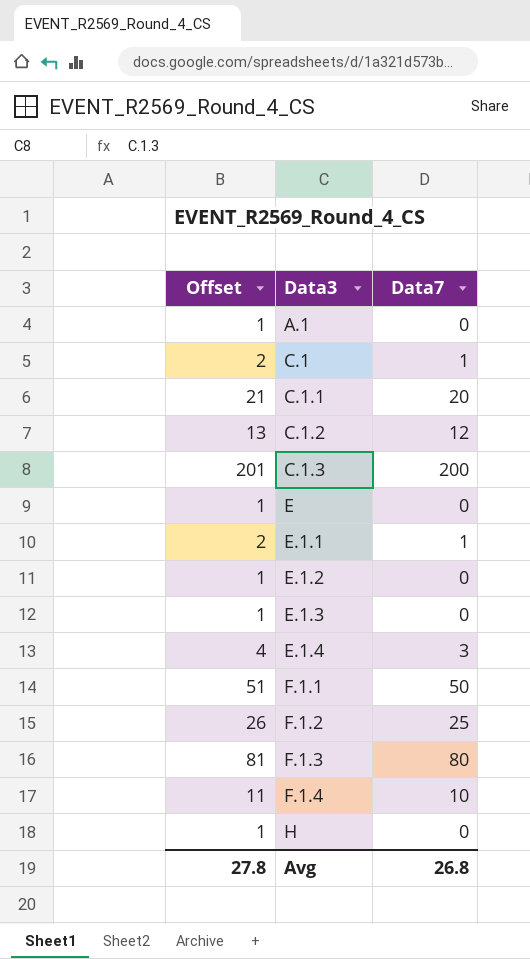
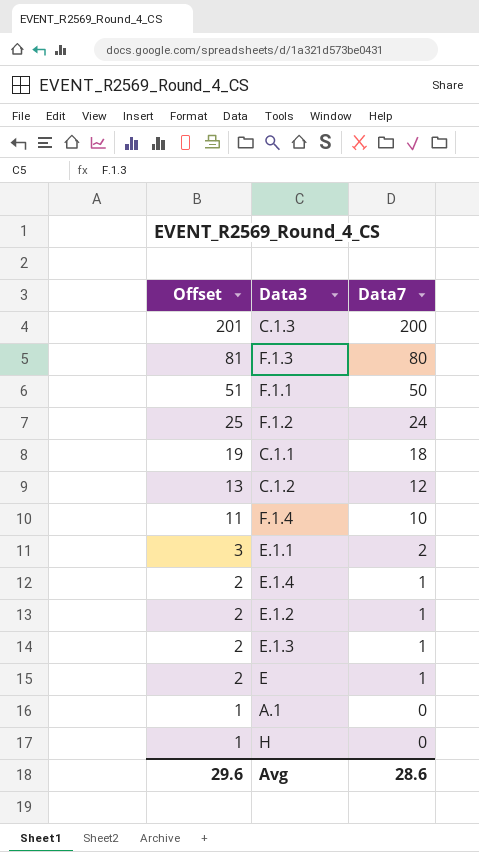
row order: Data3 ascending -> Offset descending
row C.1: 2 | 1 -> none
F.1.2 | Offset: 26 -> 25
F.1.2 | Data7: 25 -> 24
C.1.1 | Offset: 21 -> 19
C.1.1 | Data7: 20 -> 18
E.1.1 | Offset: 2 -> 3
E.1.1 | Data7: 1 -> 2
E.1.4 | Offset: 4 -> 2
E.1.4 | Data7: 3 -> 1
E.1.2 | Offset: 1 -> 2
E.1.2 | Data7: 0 -> 1
E.1.3 | Offset: 1 -> 2
E.1.3 | Data7: 0 -> 1
E | Offset: 1 -> 2
E | Data7: 0 -> 1
Avg | Offset: 27.8 -> 29.6
Avg | Data7: 26.8 -> 28.6

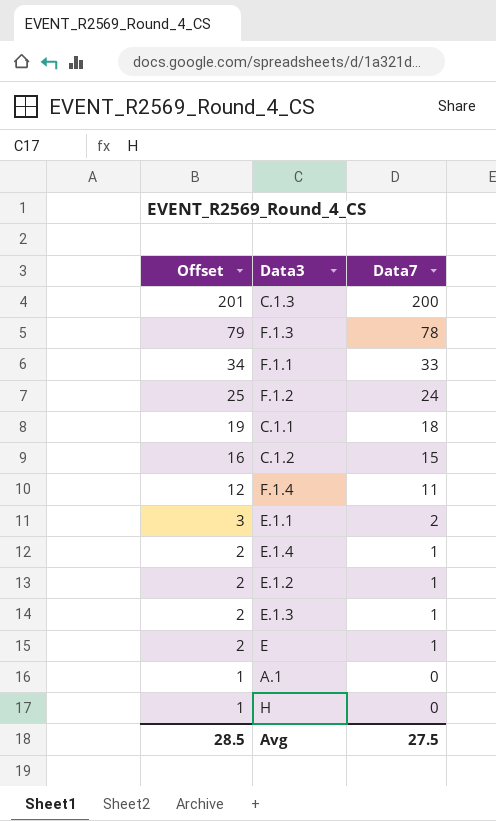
F.1.3 | Offset: 81 -> 79
F.1.3 | Data7: 80 -> 78
F.1.1 | Offset: 51 -> 34
F.1.1 | Data7: 50 -> 33
C.1.2 | Offset: 13 -> 16
C.1.2 | Data7: 12 -> 15
F.1.4 | Offset: 11 -> 12
F.1.4 | Data7: 10 -> 11
Avg | Offset: 29.6 -> 28.5
Avg | Data7: 28.6 -> 27.5

